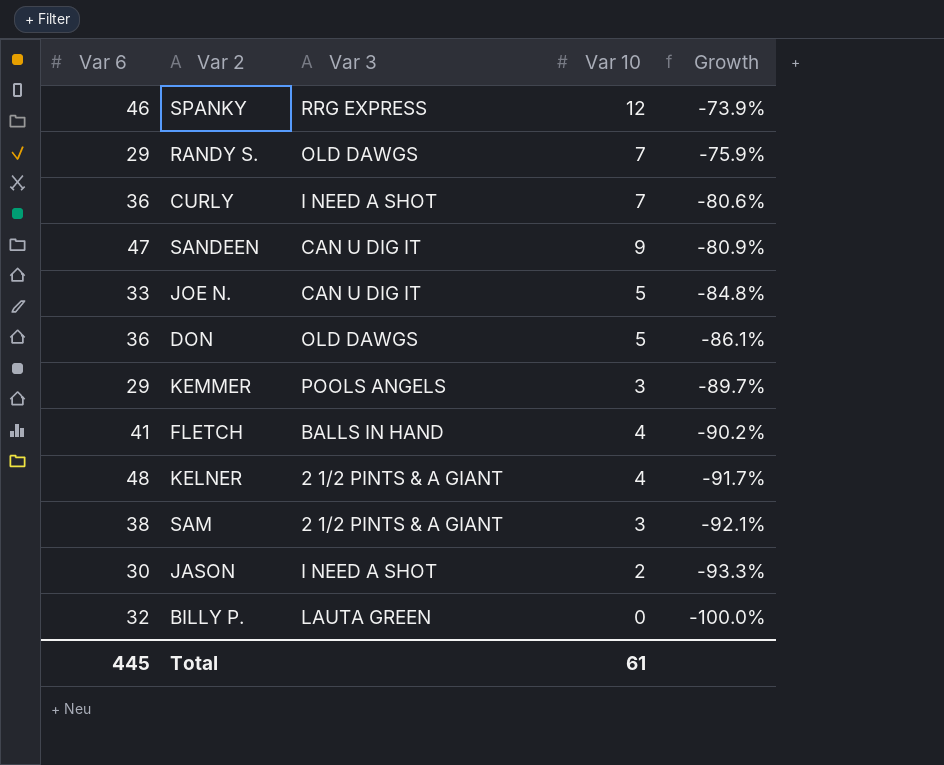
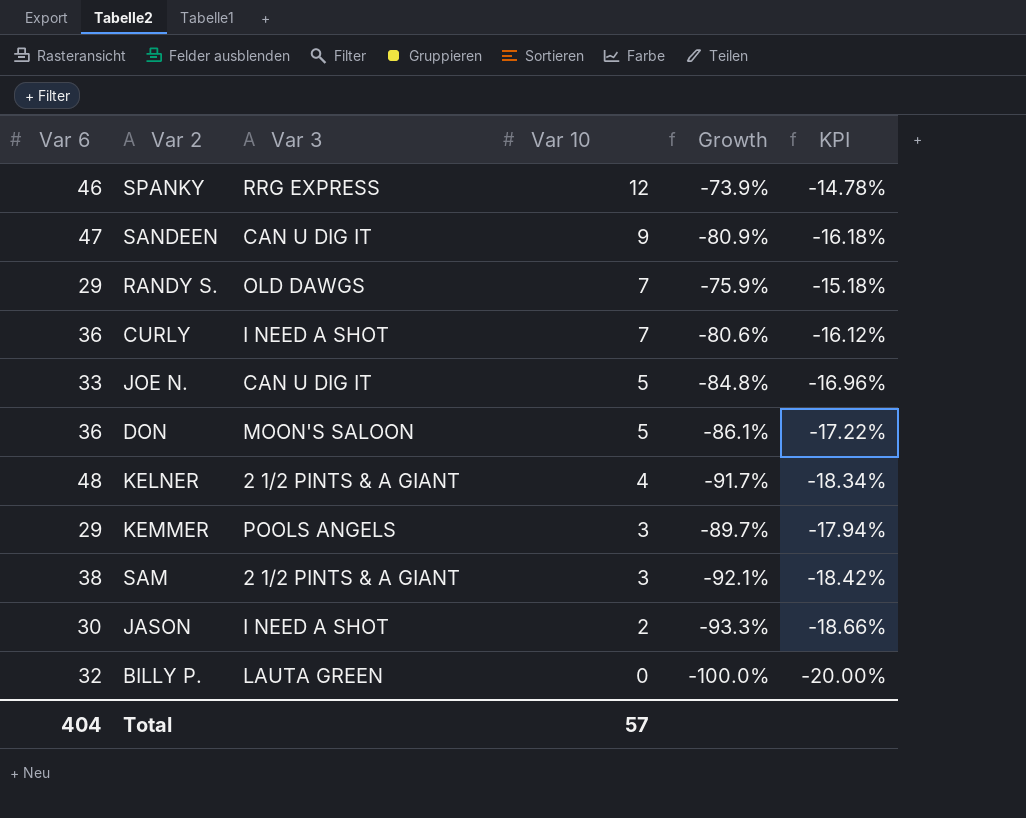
row order: Growth descending -> Var 10 descending
column KPI | formula: none -> [Growth] * 0.2
row FLETCH: 41 | BALLS IN HAND | 4 | -90.2% -> none
DON | Var 3: OLD DAWGS -> MOON'S SALOON
Total | Var 6: 445 -> 404
Total | Var 10: 61 -> 57

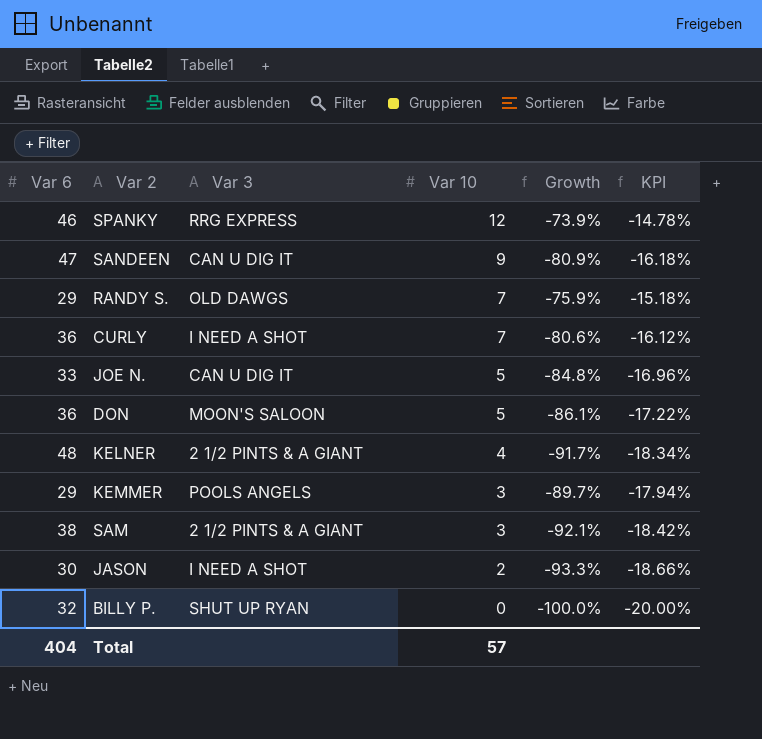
BILLY P. | Var 3: LAUTA GREEN -> SHUT UP RYAN

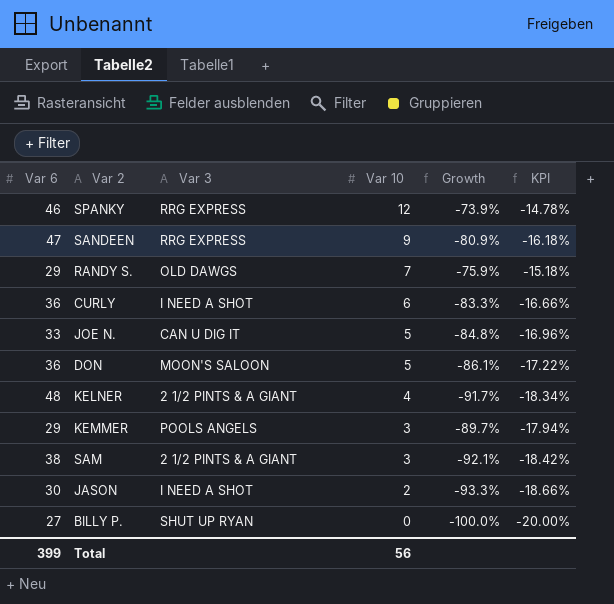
SANDEEN | Var 3: CAN U DIG IT -> RRG EXPRESS
CURLY | Var 10: 7 -> 6
CURLY | Growth: -80.6% -> -83.3%
CURLY | KPI: -16.12% -> -16.66%
BILLY P. | Var 6: 32 -> 27
Total | Var 6: 404 -> 399
Total | Var 10: 57 -> 56

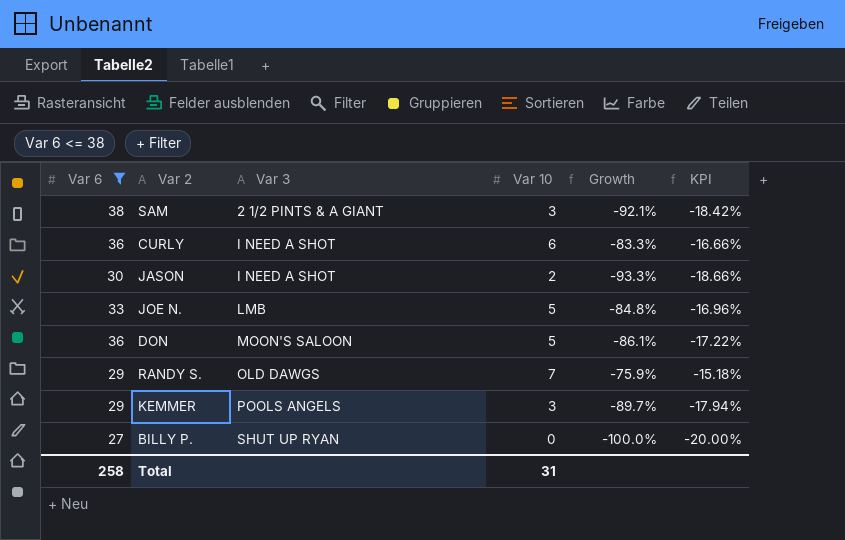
filter: none -> Var 6 <= 38
row order: Var 10 descending -> Var 3 ascending
JOE N. | Var 3: CAN U DIG IT -> LMB
Total | Var 6: 399 -> 258
Total | Var 10: 56 -> 31

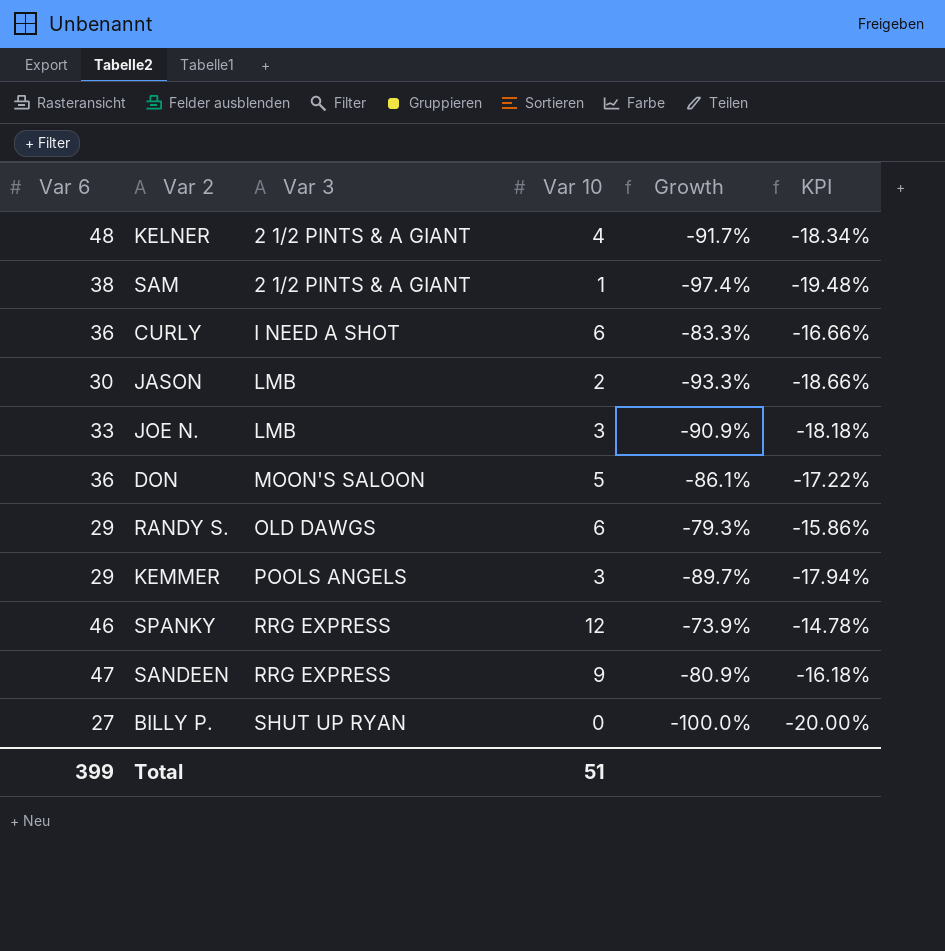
filter: Var 6 <= 38 -> none
SAM | Var 10: 3 -> 1
SAM | Growth: -92.1% -> -97.4%
SAM | KPI: -18.42% -> -19.48%
JASON | Var 3: I NEED A SHOT -> LMB
JOE N. | Var 10: 5 -> 3
JOE N. | Growth: -84.8% -> -90.9%
JOE N. | KPI: -16.96% -> -18.18%
RANDY S. | Var 10: 7 -> 6
RANDY S. | Growth: -75.9% -> -79.3%
RANDY S. | KPI: -15.18% -> -15.86%
Total | Var 6: 258 -> 399
Total | Var 10: 31 -> 51

